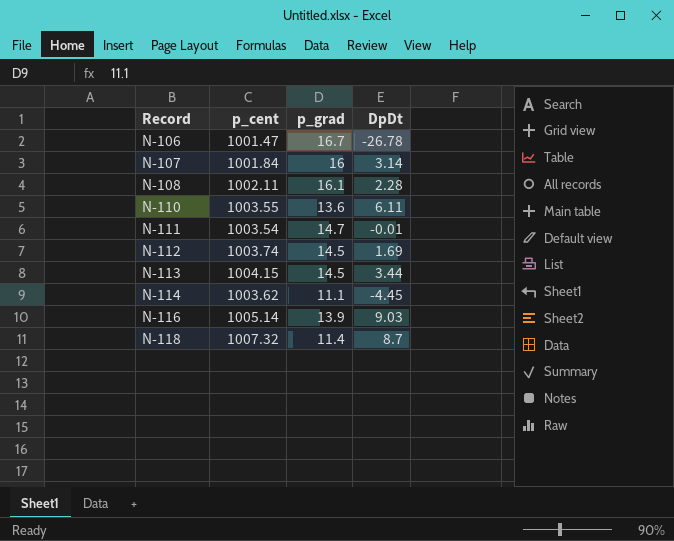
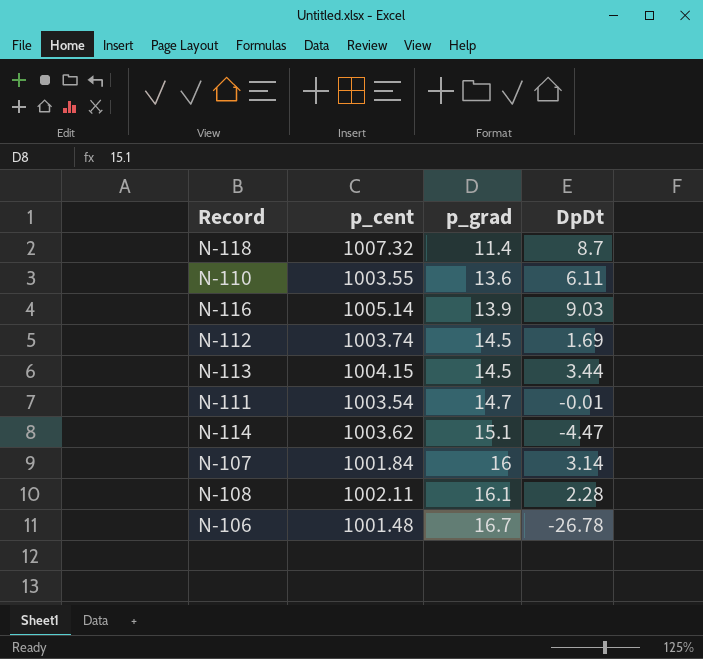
row order: Record ascending -> p_grad ascending
N-114 | p_grad: 11.1 -> 15.1
N-114 | DpDt: -4.45 -> -4.47
N-106 | p_cent: 1001.47 -> 1001.48

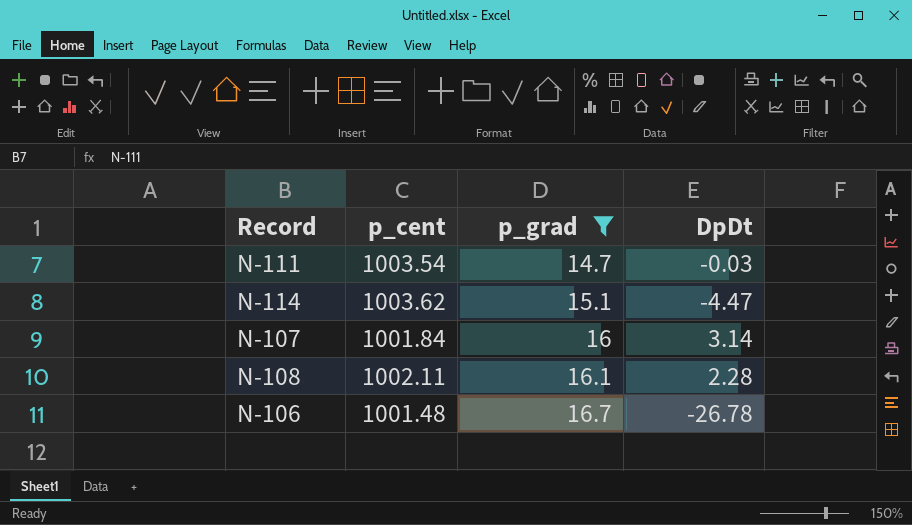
filter: none -> p_grad >= 14.7
N-111 | DpDt: -0.01 -> -0.03

